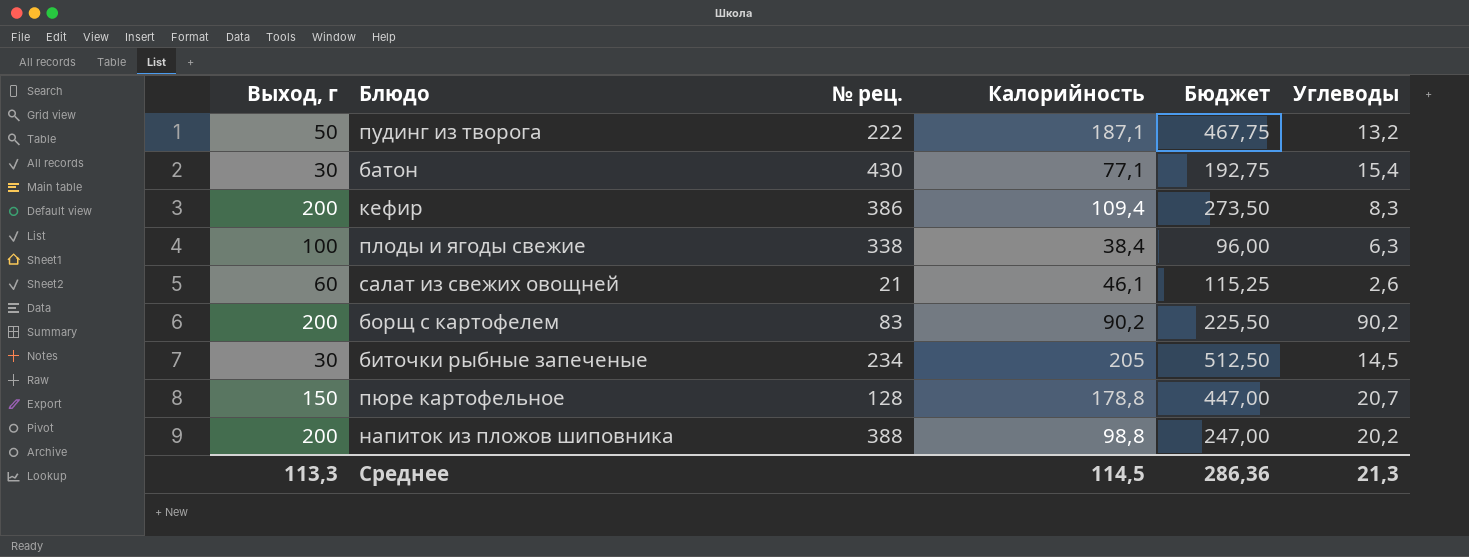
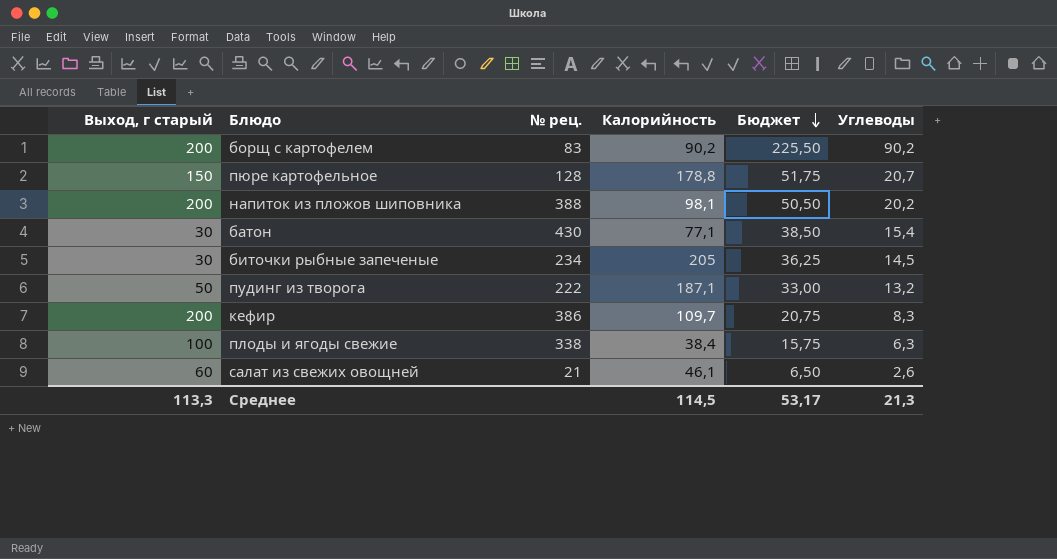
row order: none -> Бюджет descending
column name: Выход, г -> Выход, г старый
column Бюджет | formula: [Калорийность] * 2,5 -> [Углеводы] * 2,5
напиток из пложов шиповника | Калорийность: 98,8 -> 98,1
кефир | Калорийность: 109,4 -> 109,7
Среднее | Бюджет: 286,36 -> 53,17

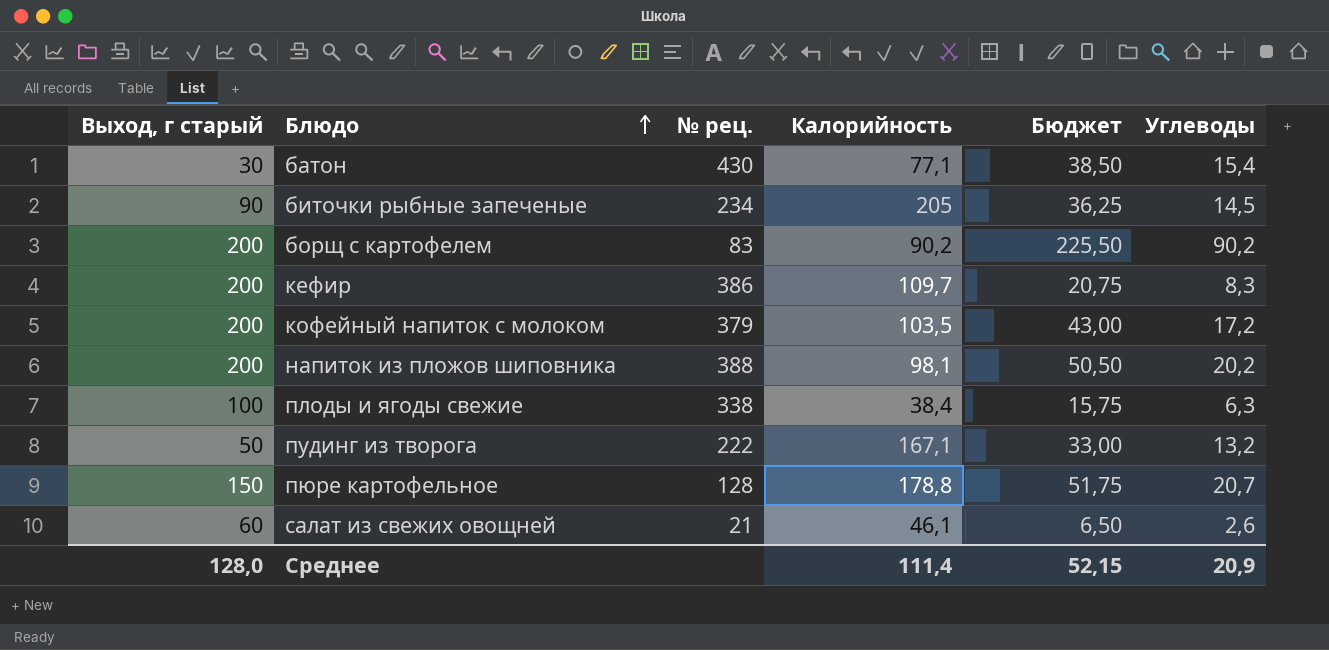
row order: Бюджет descending -> Блюдо ascending
биточки рыбные запеченые | Выход, г старый: 30 -> 90
row кофейный напиток с молоком: none -> 200 | 379 | 103,5 | 43,00 | 17,2
пудинг из творога | Калорийность: 187,1 -> 167,1
Среднее | Выход, г старый: 113,3 -> 128,0
Среднее | Калорийность: 114,5 -> 111,4
Среднее | Бюджет: 53,17 -> 52,15
Среднее | Углеводы: 21,3 -> 20,9

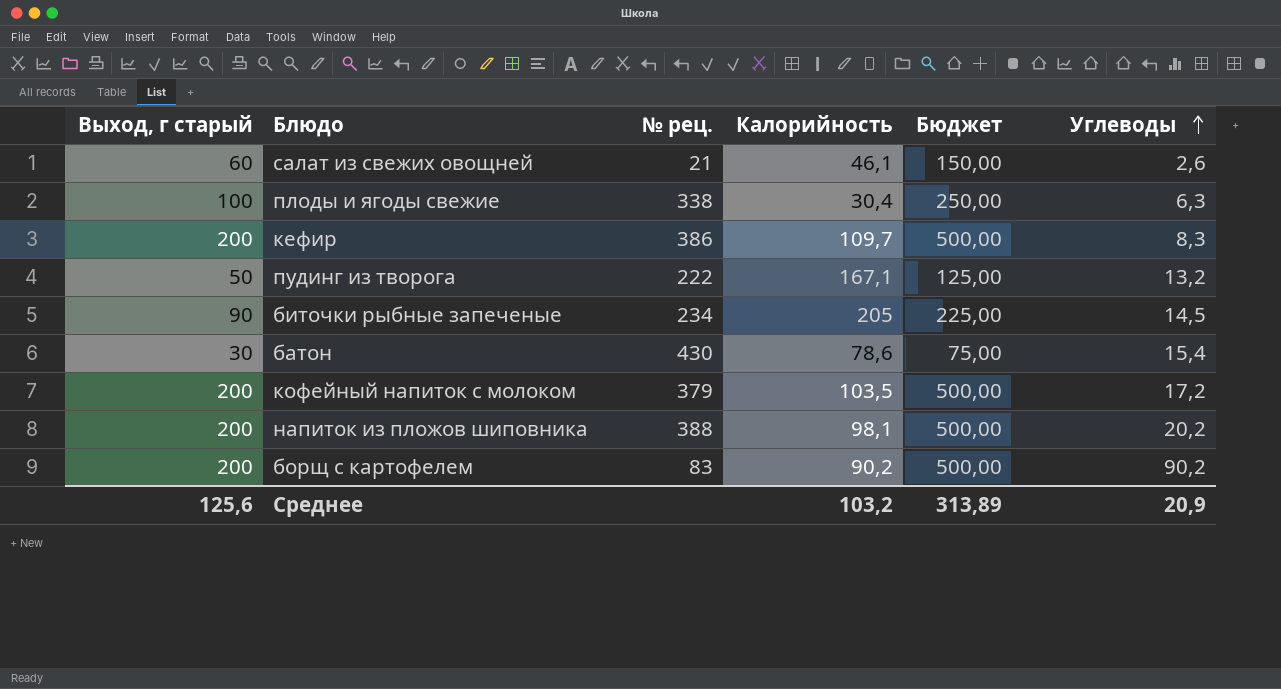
row order: Блюдо ascending -> Углеводы ascending
column Бюджет | formula: [Углеводы] * 2,5 -> [Выход, г старый] * 2,5
row пюре картофельное: 150 | 128 | 178,8 | 51,75 | 20,7 -> none
плоды и ягоды свежие | Калорийность: 38,4 -> 30,4
батон | Калорийность: 77,1 -> 78,6
Среднее | Выход, г старый: 128,0 -> 125,6
Среднее | Калорийность: 111,4 -> 103,2
Среднее | Бюджет: 52,15 -> 313,89

